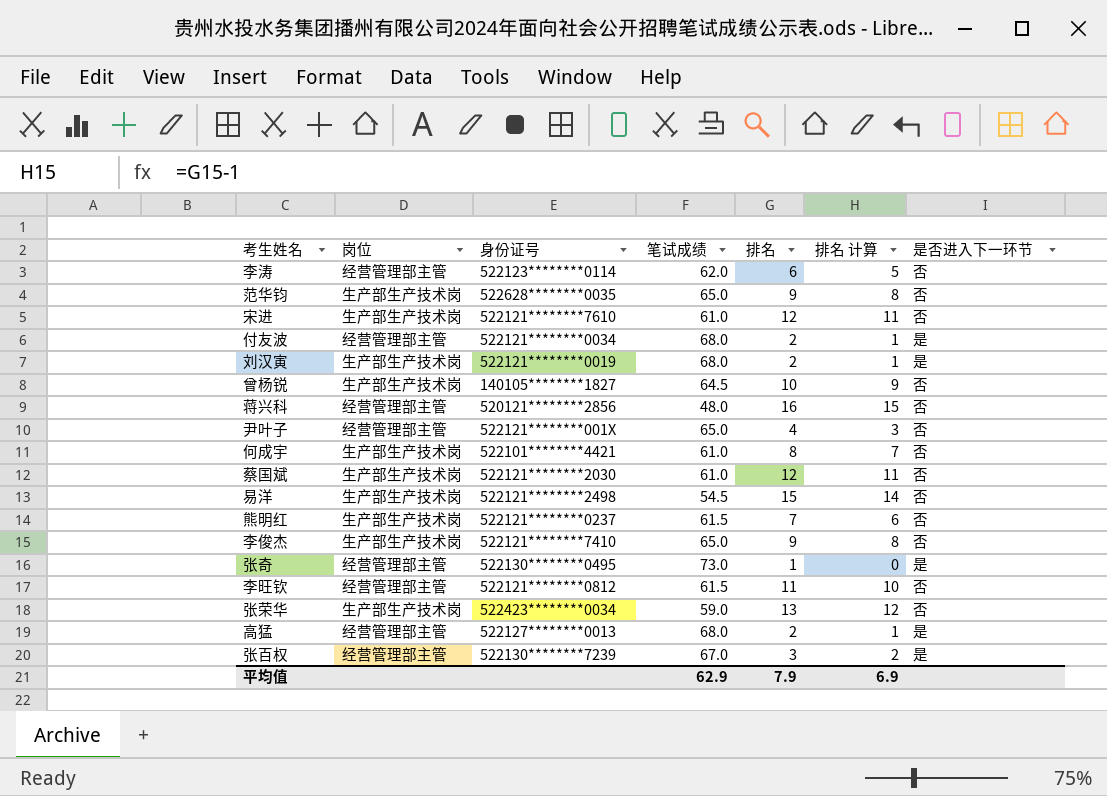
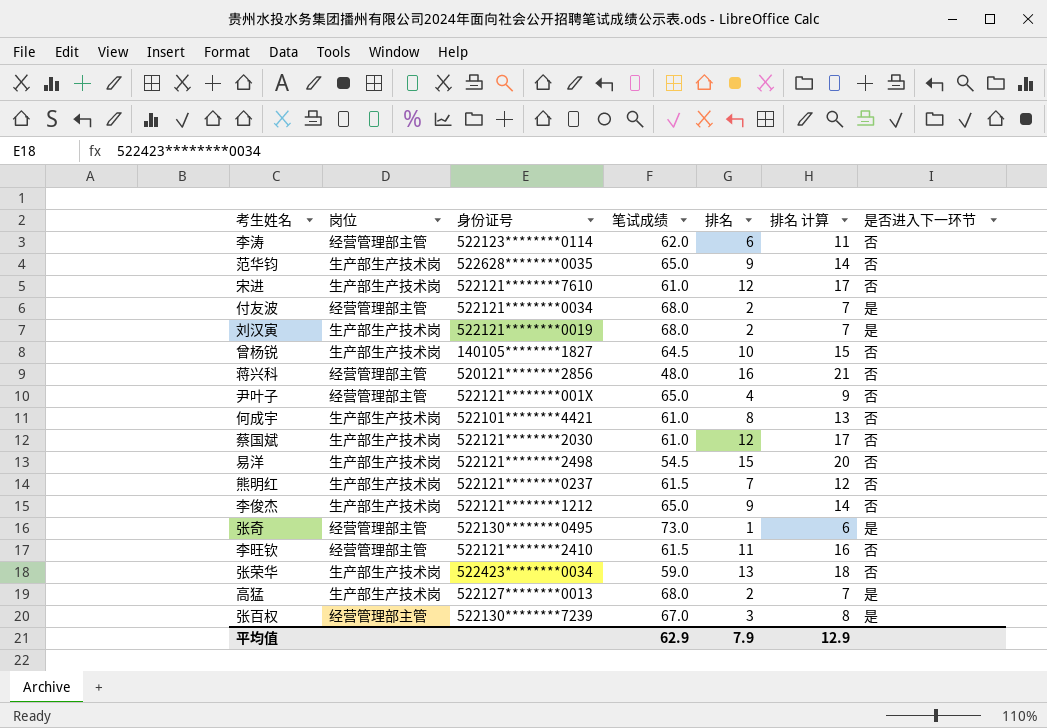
column 排名 计算 | formula: [排名] - 1 -> [排名] + 5
李俊杰 | 身份证号: 522121********7410 -> 522121********1212
李旺钦 | 身份证号: 522121********0812 -> 522121********2410
高猛 | 岗位: 经营管理部主管 -> 生产部生产技术岗
平均值 | 排名 计算: 6.9 -> 12.9

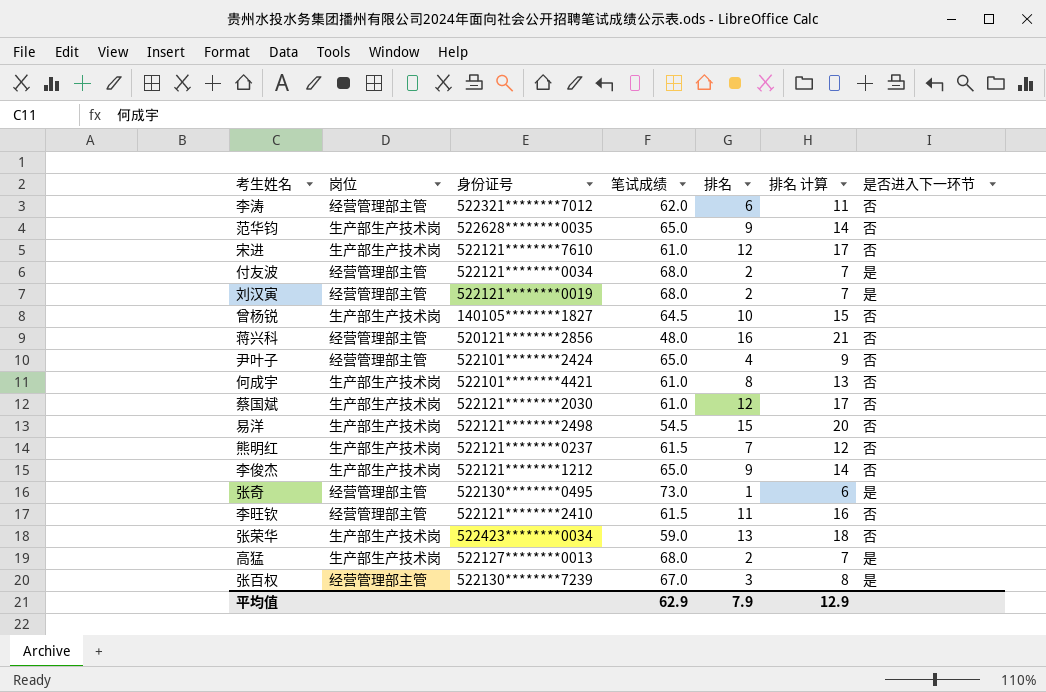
李涛 | 身份证号: 522123********0114 -> 522321********7012
刘汉寅 | 岗位: 生产部生产技术岗 -> 经营管理部主管
尹叶子 | 身份证号: 522121********001X -> 522101********2424

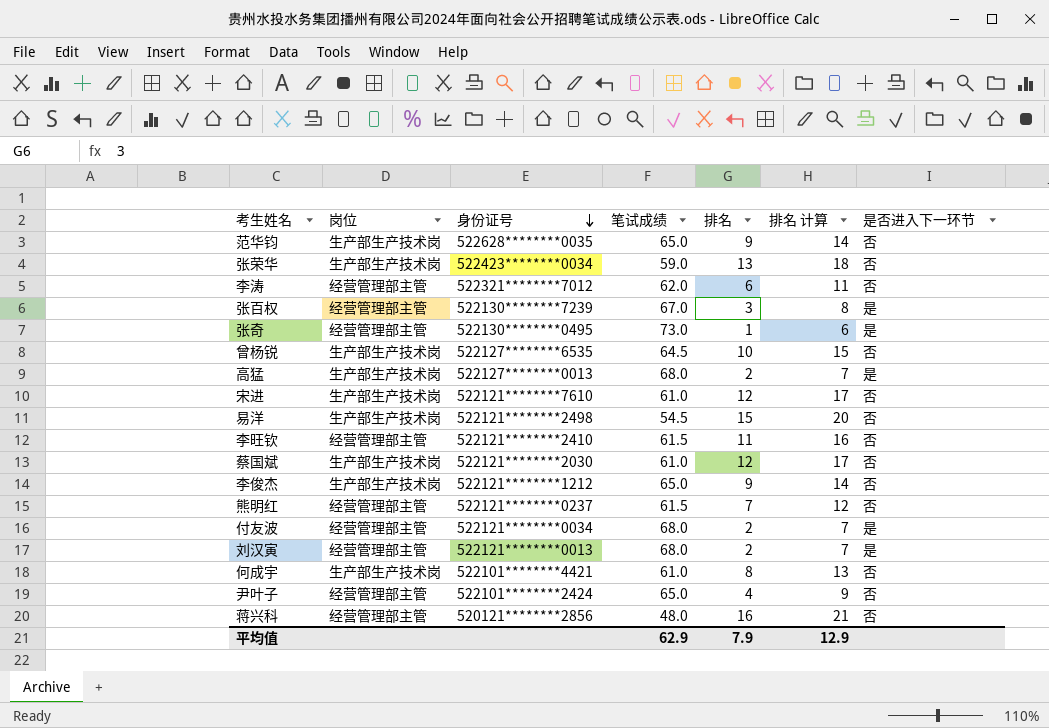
row order: none -> 身份证号 descending
曾杨锐 | 身份证号: 140105********1827 -> 522127********6535
熊明红 | 岗位: 生产部生产技术岗 -> 经营管理部主管
刘汉寅 | 身份证号: 522121********0019 -> 522121********0013

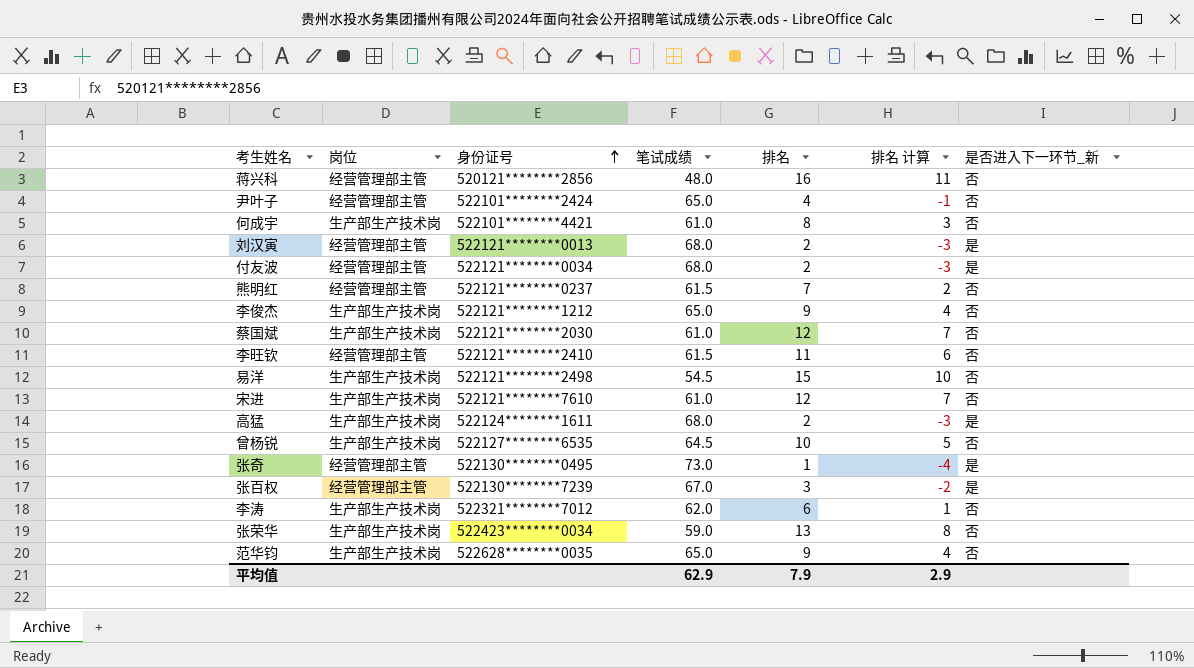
row order: 身份证号 descending -> 身份证号 ascending
column 排名 计算 | formula: [排名] + 5 -> [排名] - 5
column name: 是否进入下一环节 -> 是否进入下一环节_新
高猛 | 身份证号: 522127********0013 -> 522124********1611
李涛 | 岗位: 经营管理部主管 -> 生产部生产技术岗
平均值 | 排名 计算: 12.9 -> 2.9

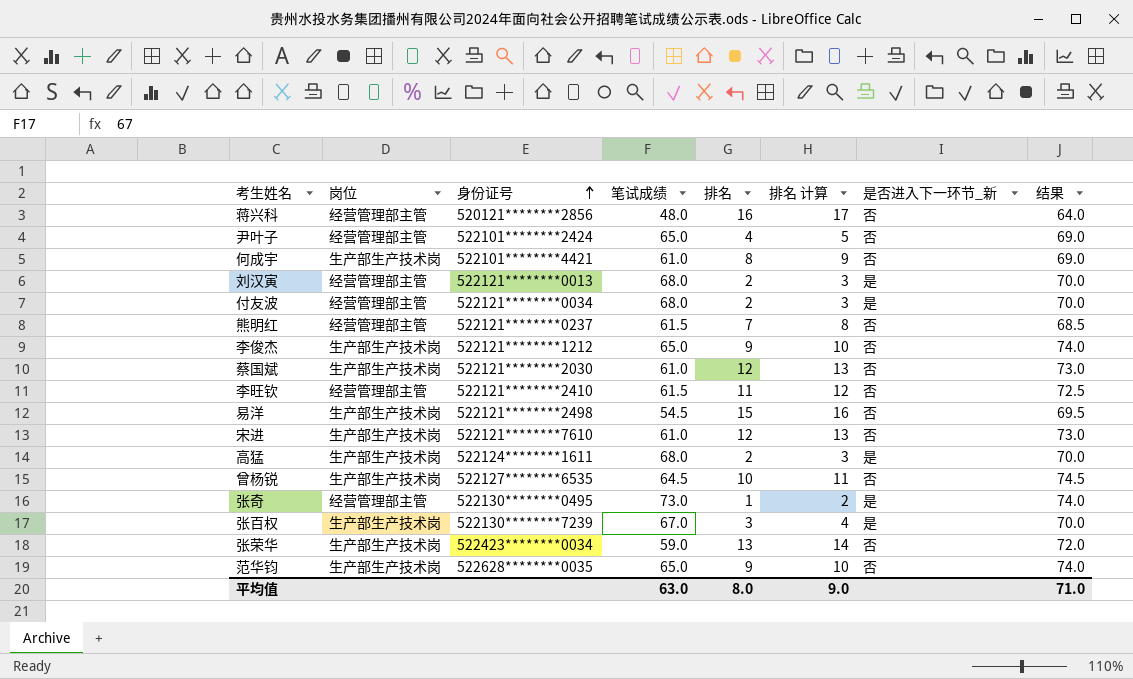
column 排名 计算 | formula: [排名] - 5 -> [排名] + 1
column 结果 | formula: none -> [笔试成绩] + [排名]
row 李涛: 生产部生产技术岗 | 522321********7012 | 62.0 | 6 | 1 | 否 -> none
张百权 | 岗位: 经营管理部主管 -> 生产部生产技术岗
平均值 | 笔试成绩: 62.9 -> 63.0
平均值 | 排名: 7.9 -> 8.0
平均值 | 排名 计算: 2.9 -> 9.0

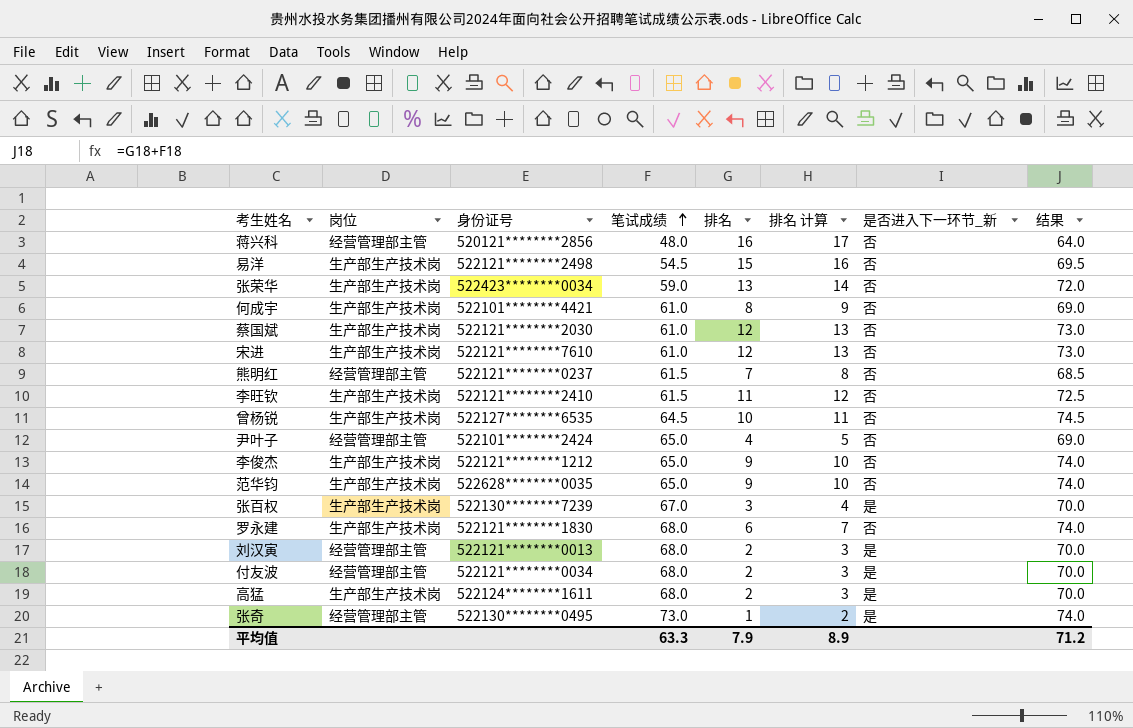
row order: 身份证号 ascending -> 笔试成绩 ascending
李旺钦 | 岗位: 经营管理部主管 -> 生产部生产技术岗
row 罗永建: none -> 生产部生产技术岗 | 522121********1830 | 68.0 | 6 | 7 | 否 | 74.0
平均值 | 笔试成绩: 63.0 -> 63.3
平均值 | 排名: 8.0 -> 7.9
平均值 | 排名 计算: 9.0 -> 8.9
平均值 | 结果: 71.0 -> 71.2

